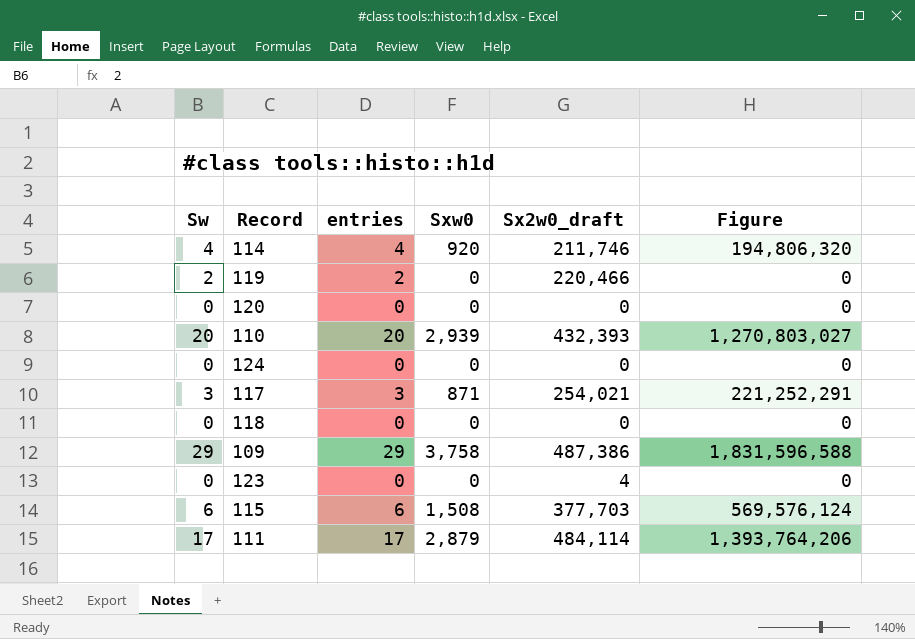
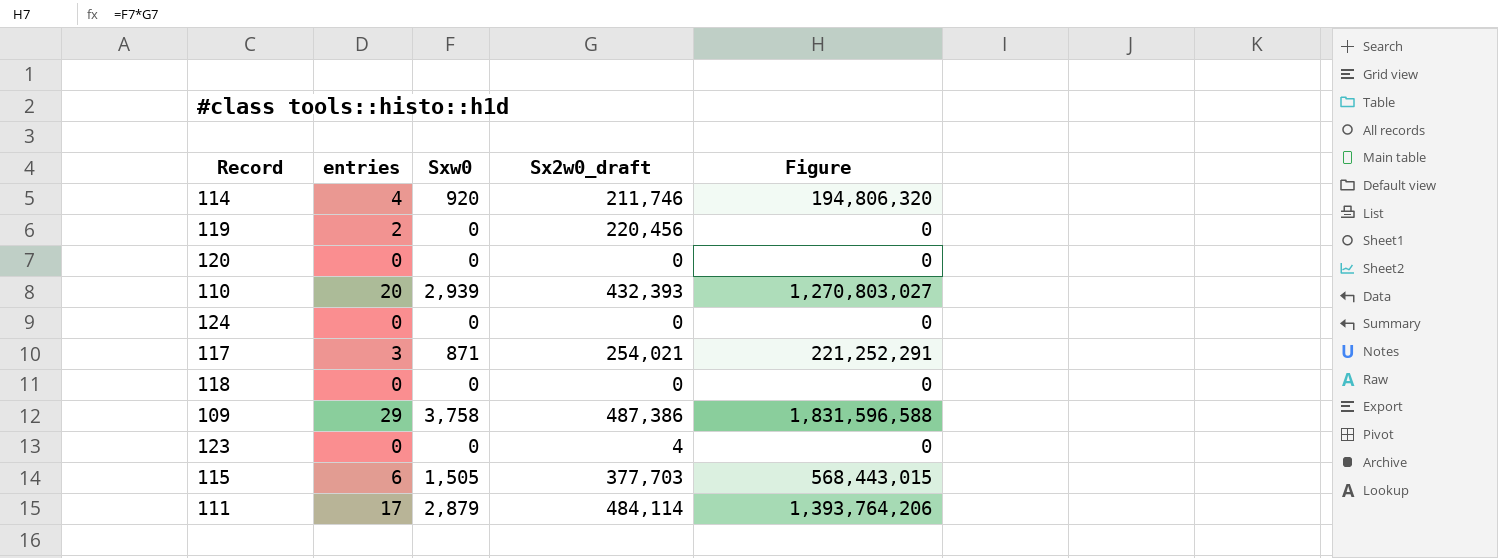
column Sw | position: 1 -> none
119 | Sx2w0_draft: 220,466 -> 220,456
115 | Sxw0: 1,508 -> 1,505
115 | Figure: 569,576,124 -> 568,443,015

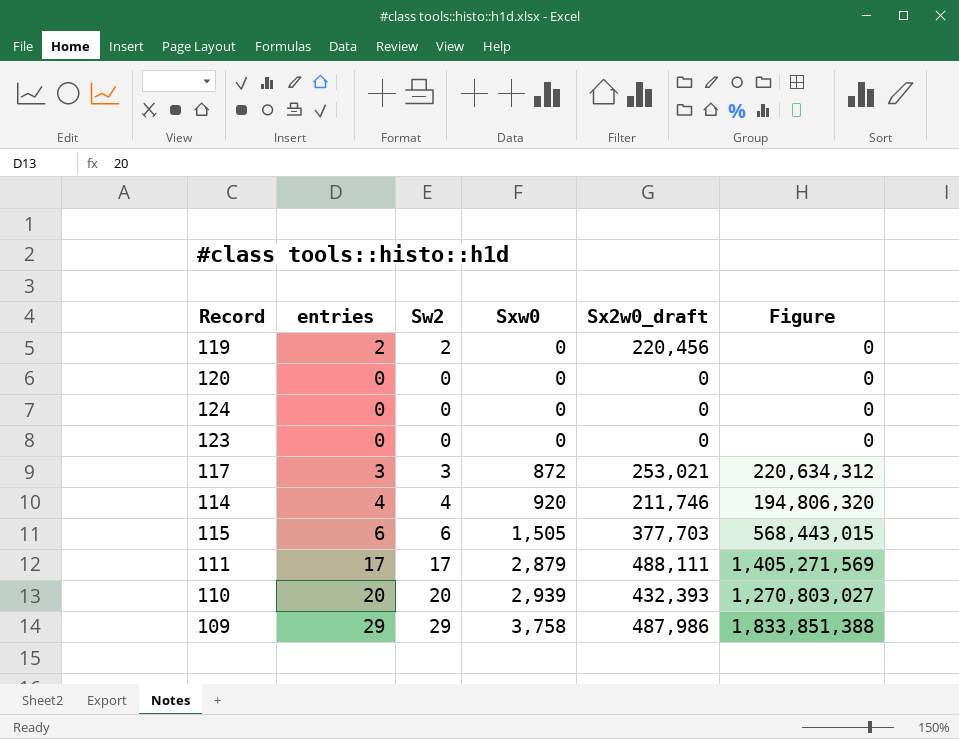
row order: none -> Sxw0 ascending
column Sw2 | position: none -> 3
row 118: 0 | 0 | 0 | 0 -> none
123 | Sx2w0_draft: 4 -> 0
117 | Sxw0: 871 -> 872
117 | Sx2w0_draft: 254,021 -> 253,021
117 | Figure: 221,252,291 -> 220,634,312
111 | Sx2w0_draft: 484,114 -> 488,111
111 | Figure: 1,393,764,206 -> 1,405,271,569
109 | Sx2w0_draft: 487,386 -> 487,986
109 | Figure: 1,831,596,588 -> 1,833,851,388

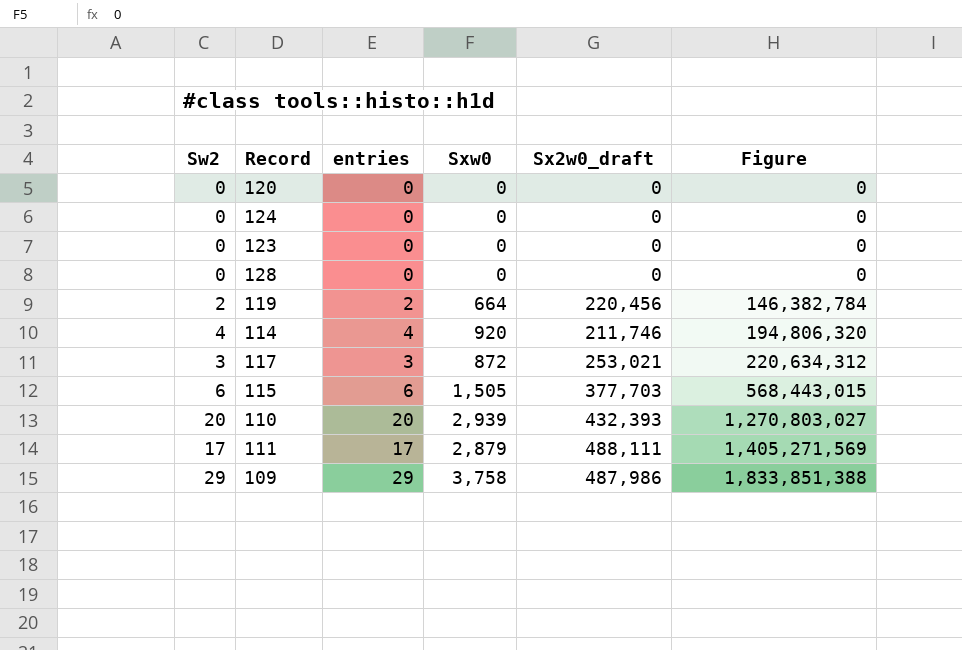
row order: Sxw0 ascending -> Figure ascending
column Sw2 | position: 3 -> 1
row 128: none -> 0 | 0 | 0 | 0 | 0
119 | Sxw0: 0 -> 664
119 | Figure: 0 -> 146,382,784

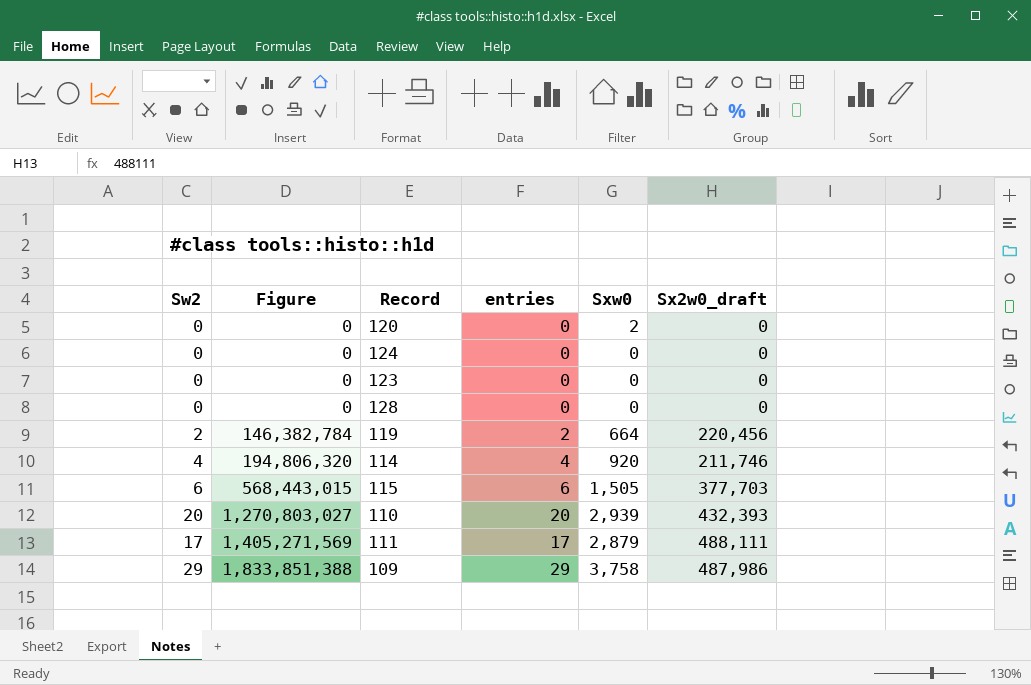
column Figure | position: 6 -> 2
row 117: 3 | 3 | 872 | 253,021 | 220,634,312 -> none
120 | Sxw0: 0 -> 2

